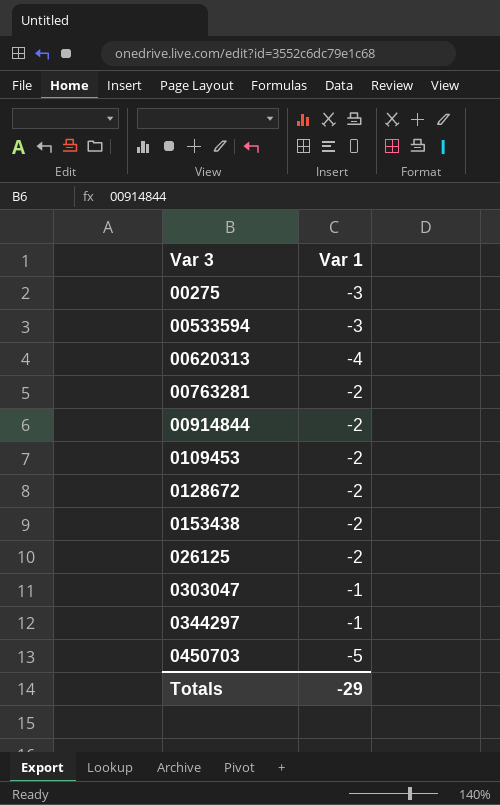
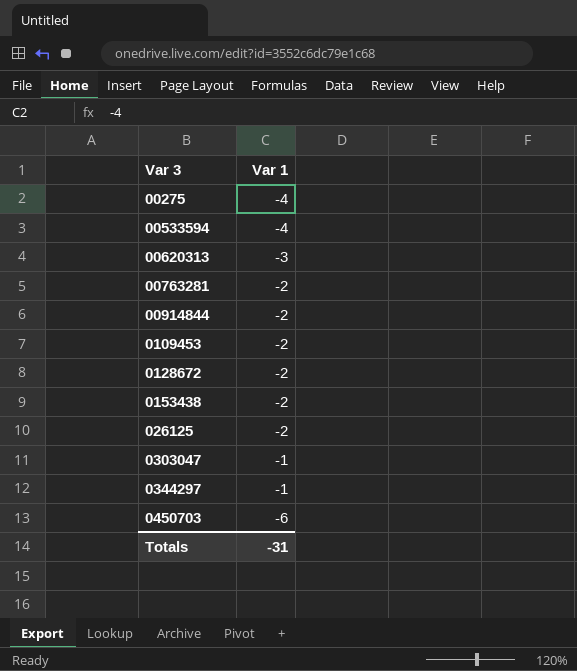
00275 | Var 1: -3 -> -4
00533594 | Var 1: -3 -> -4
00620313 | Var 1: -4 -> -3
0450703 | Var 1: -5 -> -6
Totals | Var 1: -29 -> -31

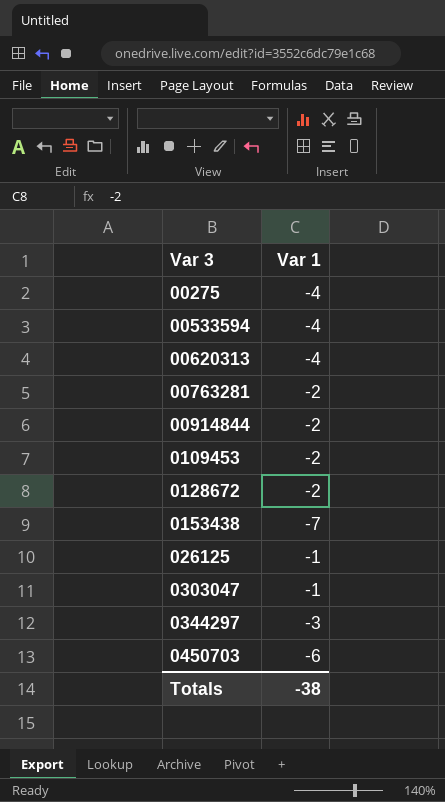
00620313 | Var 1: -3 -> -4
0153438 | Var 1: -2 -> -7
026125 | Var 1: -2 -> -1
0344297 | Var 1: -1 -> -3
Totals | Var 1: -31 -> -38

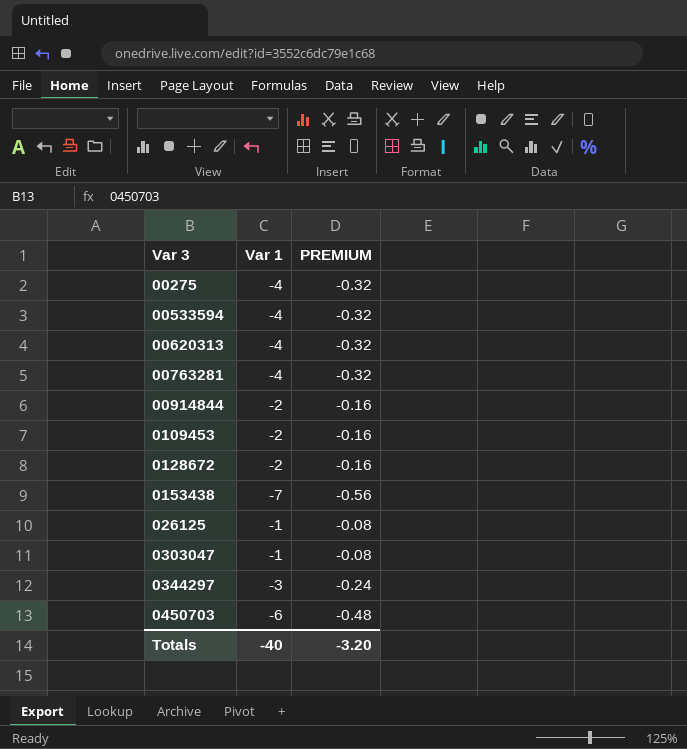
column PREMIUM | formula: none -> [Var 1] * 0.08
00763281 | Var 1: -2 -> -4
Totals | Var 1: -38 -> -40

